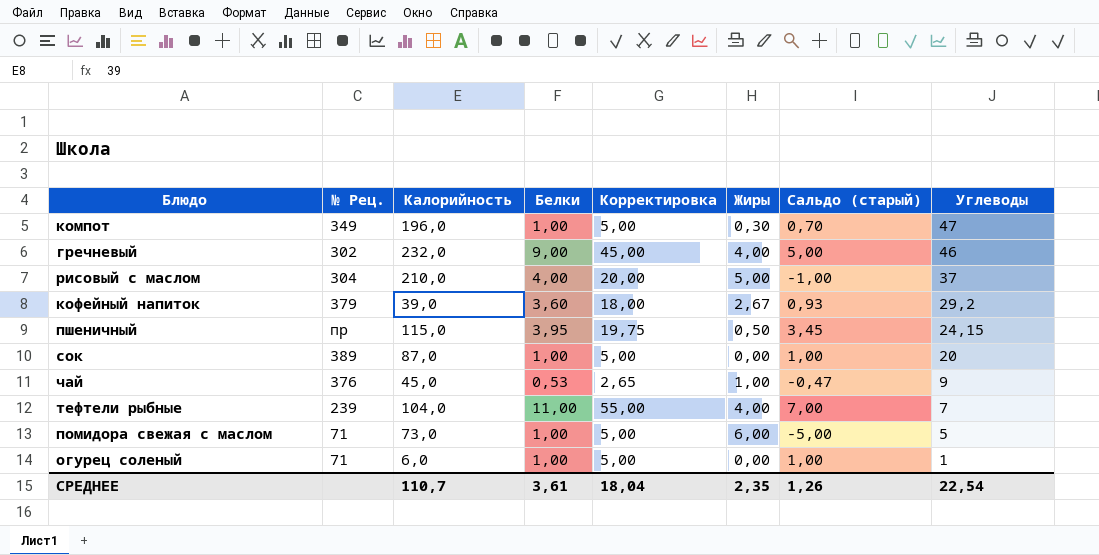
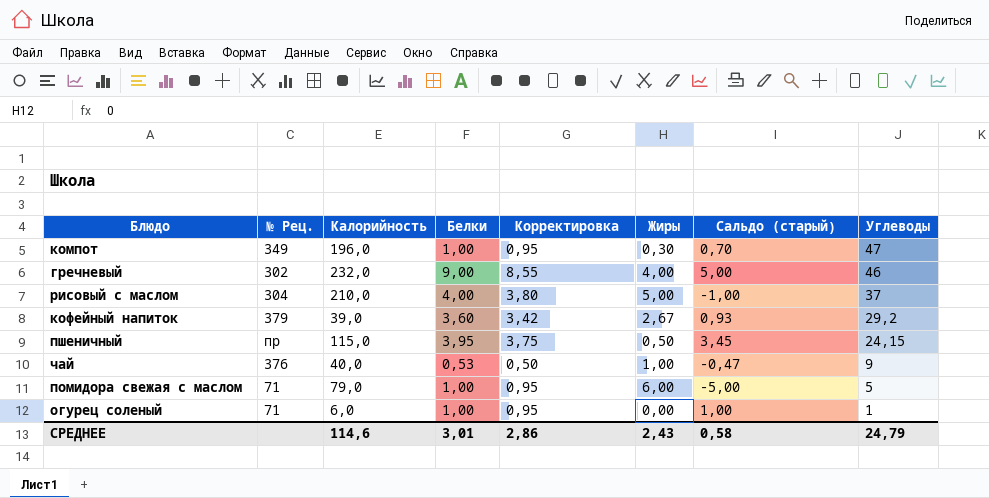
column Корректировка | formula: [Белки] * 5 -> [Белки] * 0,95
row сок: 389 | 87,0 | 1,00 | 5,00 | 0,00 | 1,00 | 20 -> none
row тефтели рыбные: 239 | 104,0 | 11,00 | 55,00 | 4,00 | 7,00 | 7 -> none
чай | Калорийность: 45,0 -> 40,0
помидора свежая с маслом | Калорийность: 73,0 -> 79,0
СРЕДНЕЕ | Калорийность: 110,7 -> 114,6
СРЕДНЕЕ | Белки: 3,61 -> 3,01
СРЕДНЕЕ | Корректировка: 18,04 -> 2,86
СРЕДНЕЕ | Жиры: 2,35 -> 2,43
СРЕДНЕЕ | Сальдо (старый): 1,26 -> 0,58
СРЕДНЕЕ | Углеводы: 22,54 -> 24,79

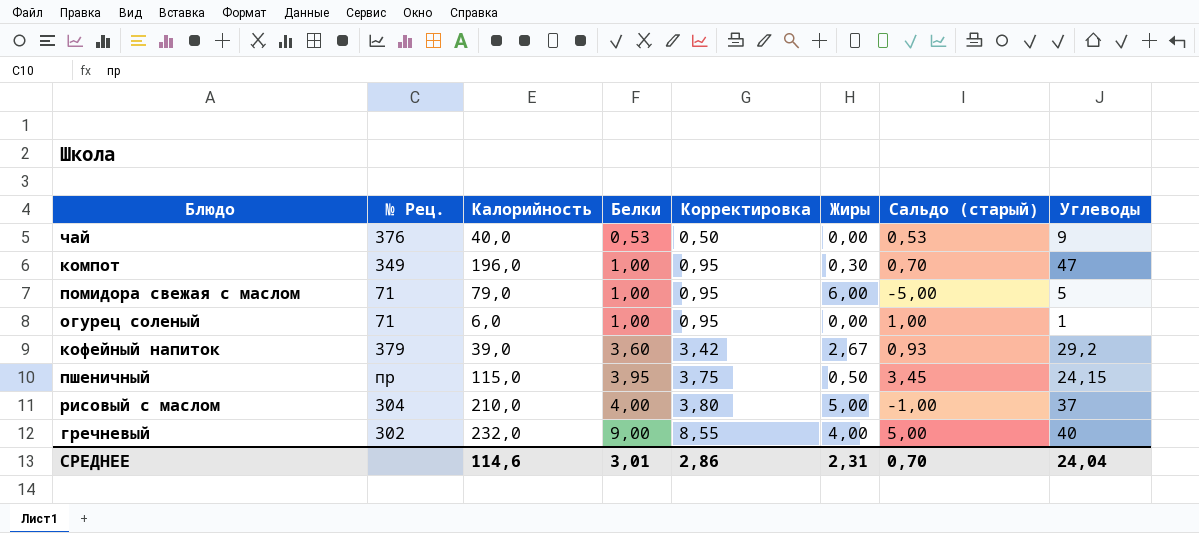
row order: Углеводы descending -> Белки ascending
чай | Жиры: 1,00 -> 0,00
чай | Сальдо (старый): -0,47 -> 0,53
гречневый | Углеводы: 46 -> 40
СРЕДНЕЕ | Жиры: 2,43 -> 2,31
СРЕДНЕЕ | Сальдо (старый): 0,58 -> 0,70
СРЕДНЕЕ | Углеводы: 24,79 -> 24,04

